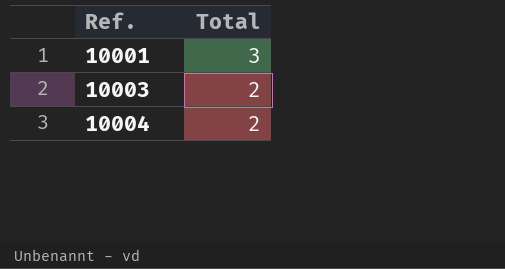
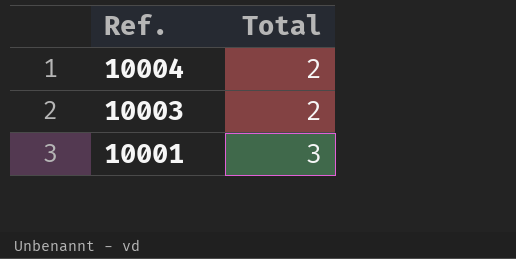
row order: Ref. ascending -> Ref. descending

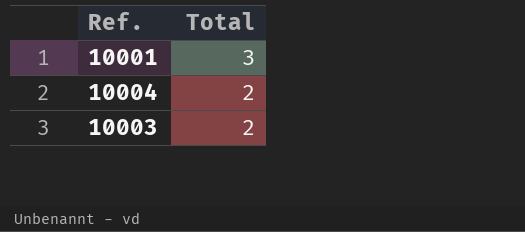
row order: Ref. descending -> Total descending

